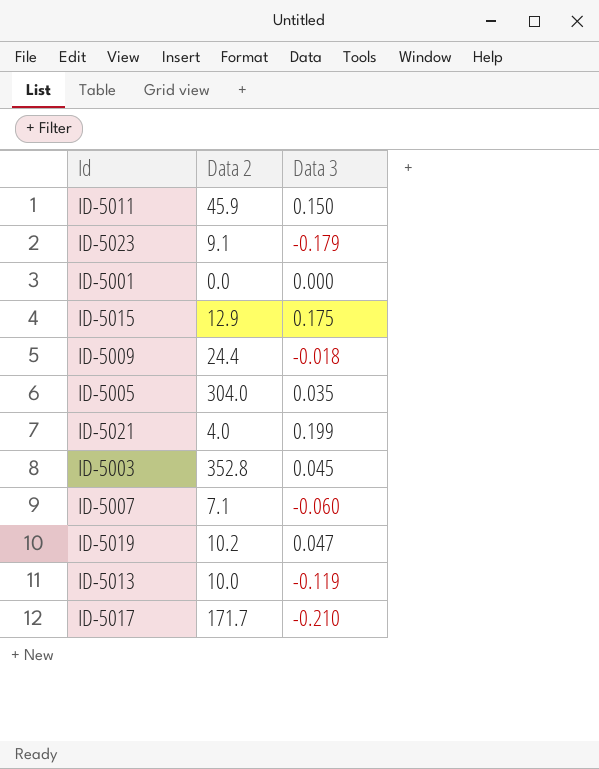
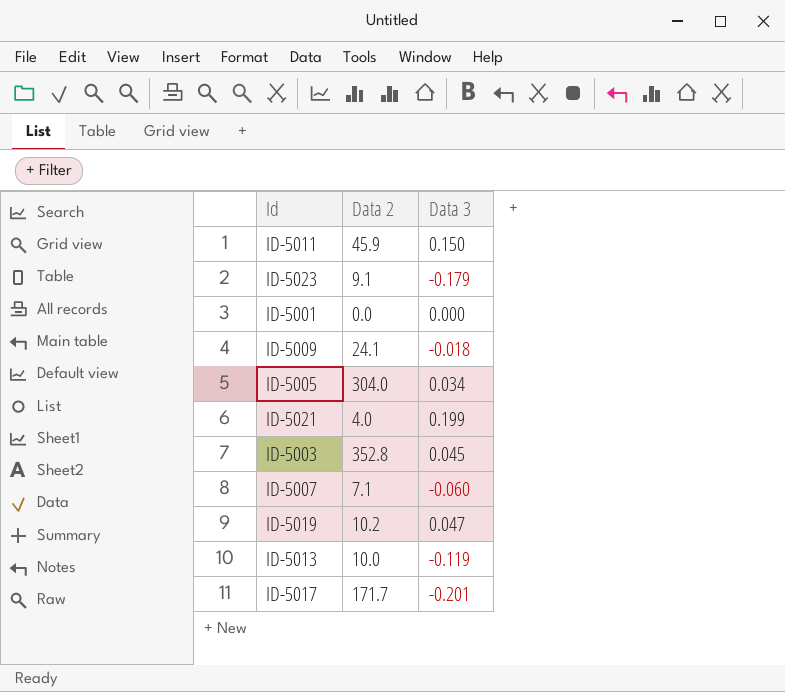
row ID-5015: 12.9 | 0.175 -> none
ID-5009 | Data 2: 24.4 -> 24.1
ID-5005 | Data 3: 0.035 -> 0.034
ID-5017 | Data 3: -0.210 -> -0.201

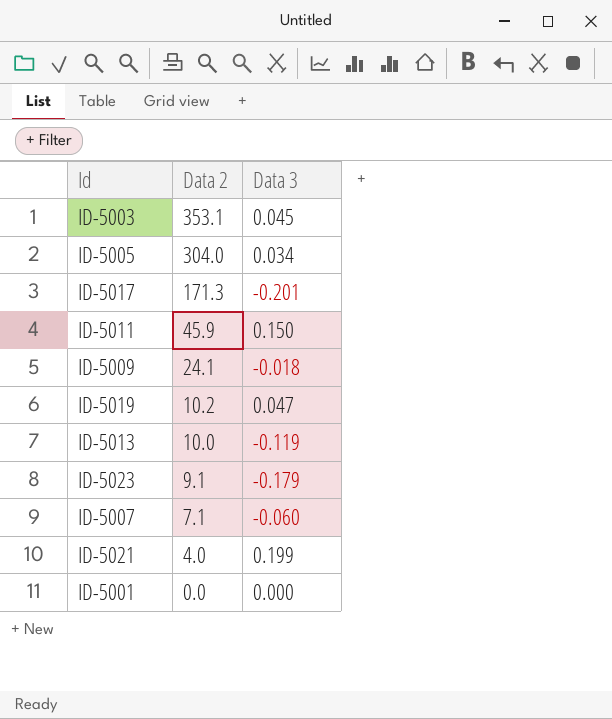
row order: none -> Data 2 descending
ID-5003 | Data 2: 352.8 -> 353.1
ID-5017 | Data 2: 171.7 -> 171.3

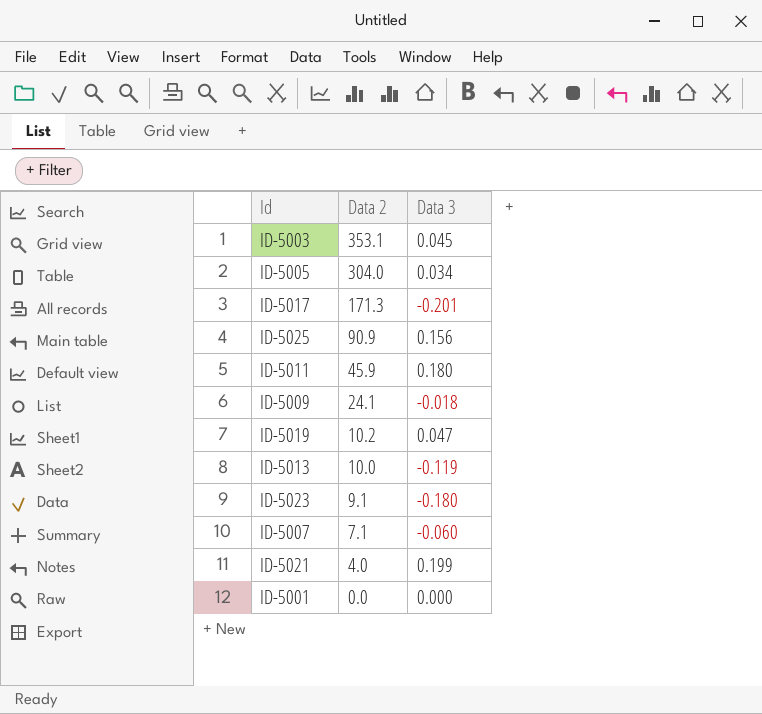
row ID-5025: none -> 90.9 | 0.156
ID-5011 | Data 3: 0.150 -> 0.180
ID-5023 | Data 3: -0.179 -> -0.180

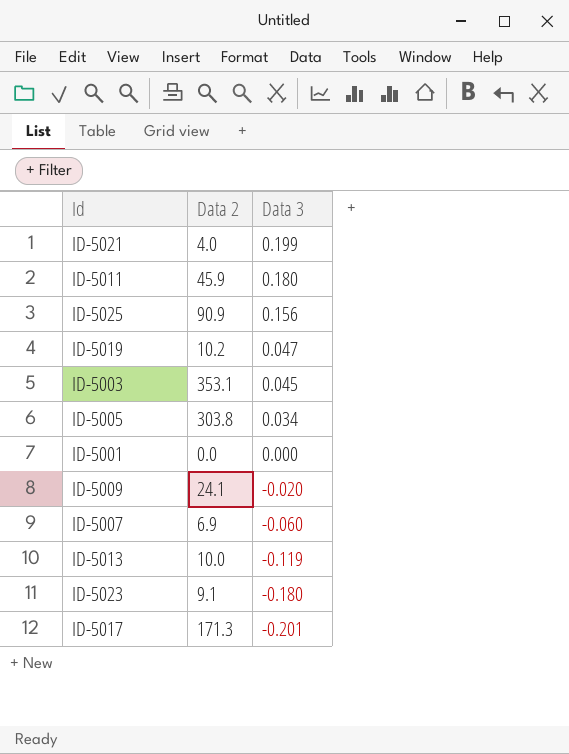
row order: Data 2 descending -> Data 3 descending
ID-5005 | Data 2: 304.0 -> 303.8
ID-5009 | Data 3: -0.018 -> -0.020
ID-5007 | Data 2: 7.1 -> 6.9

